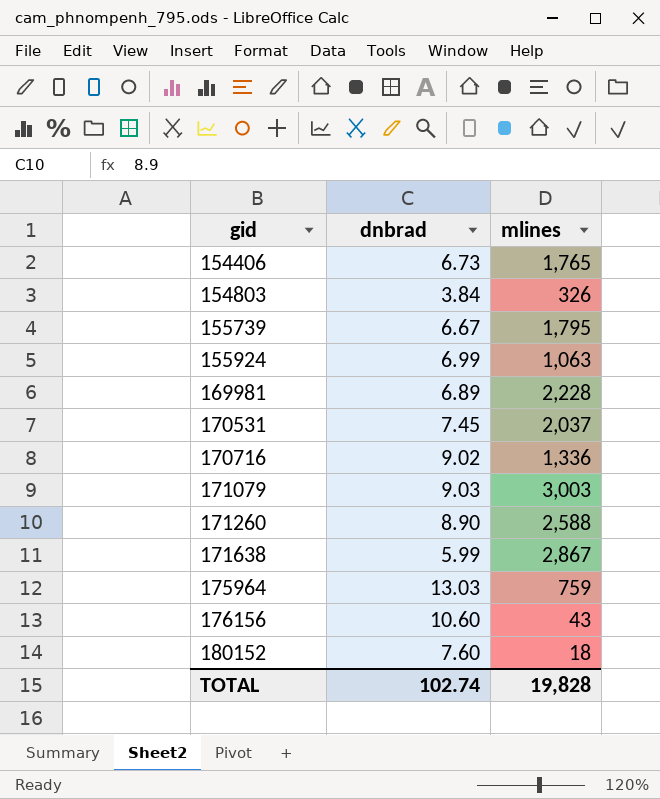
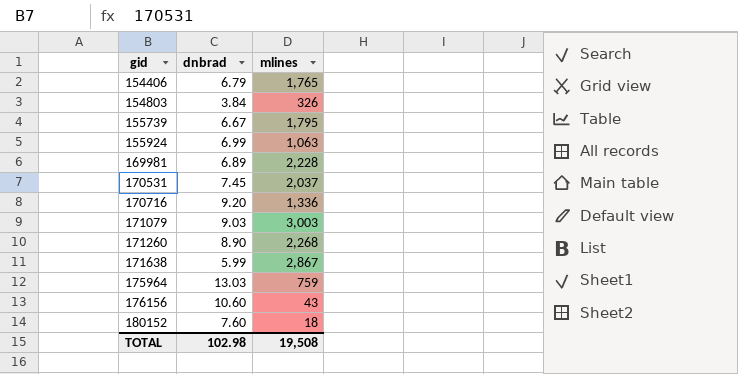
154406 | dnbrad: 6.73 -> 6.79
170716 | dnbrad: 9.02 -> 9.20
171260 | mlines: 2,588 -> 2,268
TOTAL | dnbrad: 102.74 -> 102.98
TOTAL | mlines: 19,828 -> 19,508

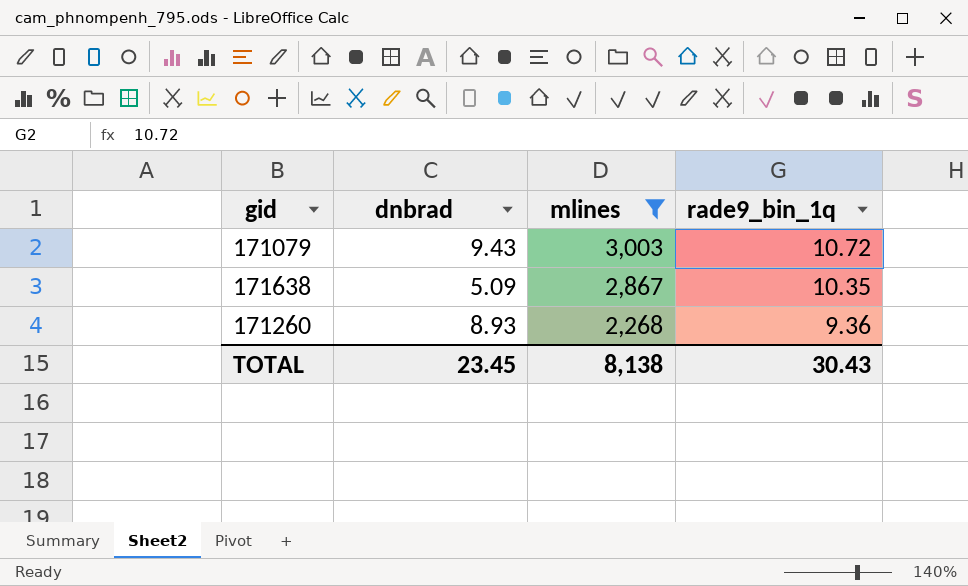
filter: none -> mlines >= 2,268
row order: gid ascending -> mlines descending
column rade9_bin_1q | position: none -> 4
171079 | dnbrad: 9.03 -> 9.43
171638 | dnbrad: 5.99 -> 5.09
171260 | dnbrad: 8.90 -> 8.93
TOTAL | dnbrad: 102.98 -> 23.45
TOTAL | mlines: 19,508 -> 8,138

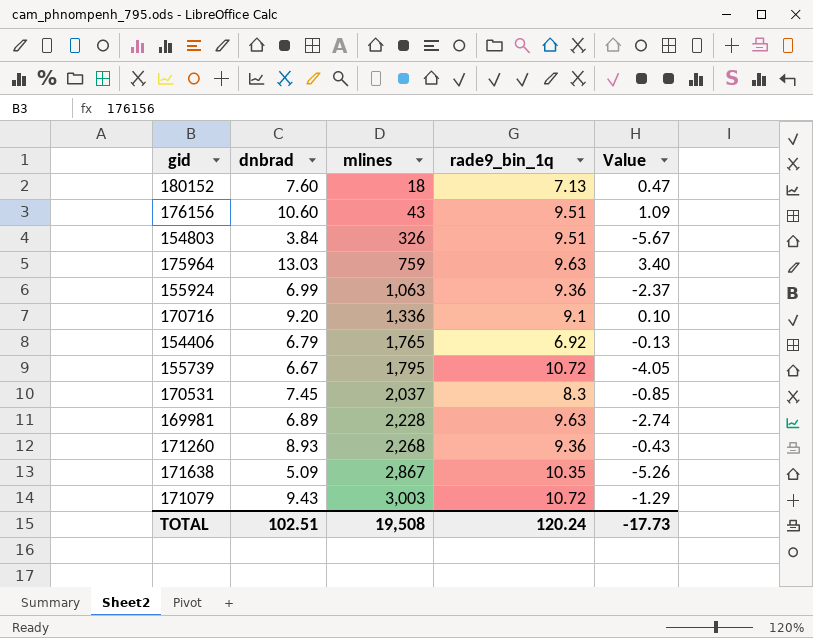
filter: mlines >= 2,268 -> none
row order: mlines descending -> mlines ascending
column Value | formula: none -> [dnbrad] - [rade9_bin_1q]
TOTAL | dnbrad: 23.45 -> 102.51
TOTAL | mlines: 8,138 -> 19,508
TOTAL | rade9_bin_1q: 30.43 -> 120.24

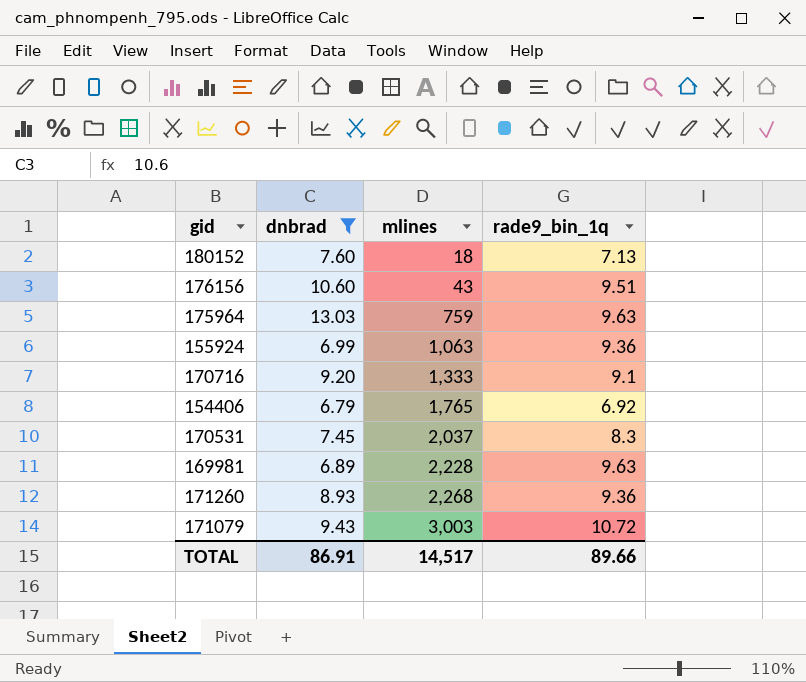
filter: none -> dnbrad >= 6.79
column Value | formula: [dnbrad] - [rade9_bin_1q] -> none
170716 | mlines: 1,336 -> 1,333
TOTAL | dnbrad: 102.51 -> 86.91
TOTAL | mlines: 19,508 -> 14,517
TOTAL | rade9_bin_1q: 120.24 -> 89.66

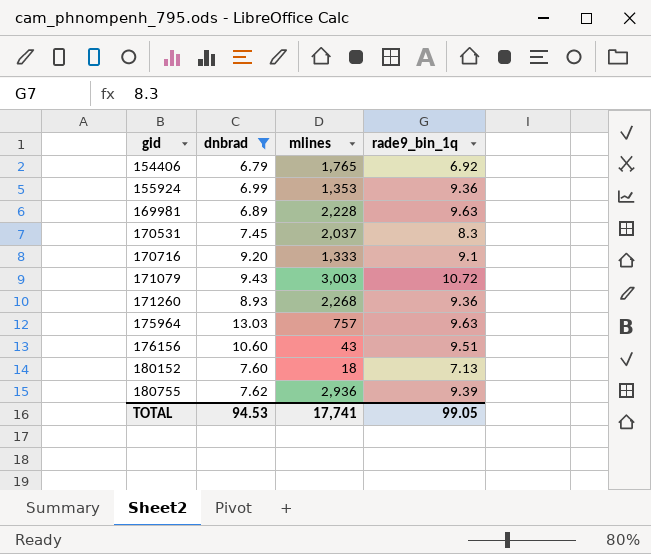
row order: mlines ascending -> gid ascending
155924 | mlines: 1,063 -> 1,353
175964 | mlines: 759 -> 757
row 180755: none -> 7.62 | 2,936 | 9.39
TOTAL | dnbrad: 86.91 -> 94.53
TOTAL | mlines: 14,517 -> 17,741
TOTAL | rade9_bin_1q: 89.66 -> 99.05

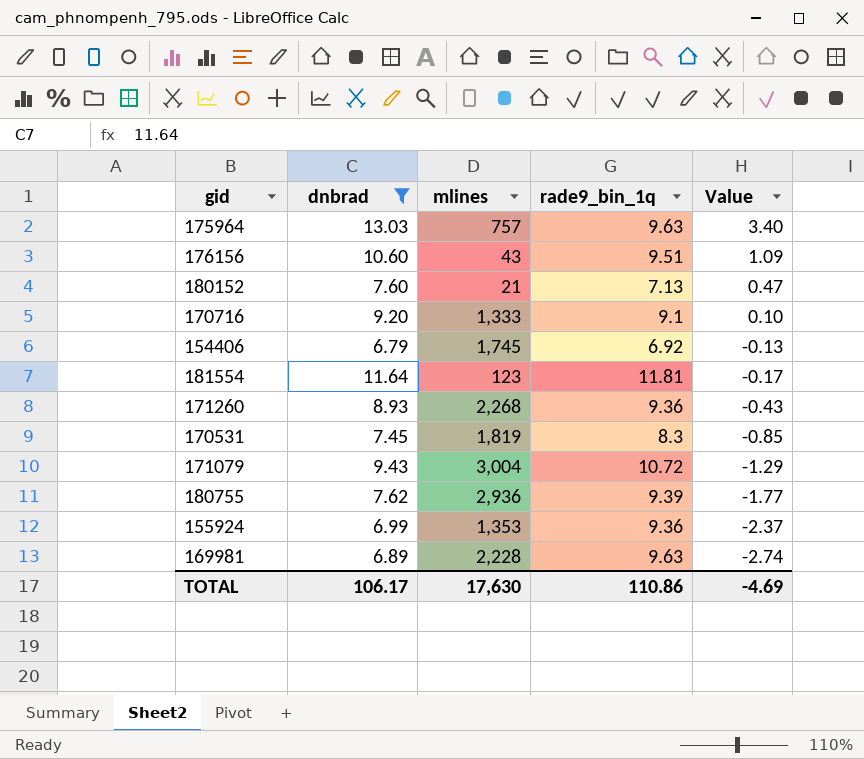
row order: gid ascending -> Value descending
column Value | formula: none -> [dnbrad] - [rade9_bin_1q]
180152 | mlines: 18 -> 21
154406 | mlines: 1,765 -> 1,745
row 181554: none -> 11.64 | 123 | 11.81 | -0.17
170531 | mlines: 2,037 -> 1,819
171079 | mlines: 3,003 -> 3,004
TOTAL | dnbrad: 94.53 -> 106.17
TOTAL | mlines: 17,741 -> 17,630
TOTAL | rade9_bin_1q: 99.05 -> 110.86

